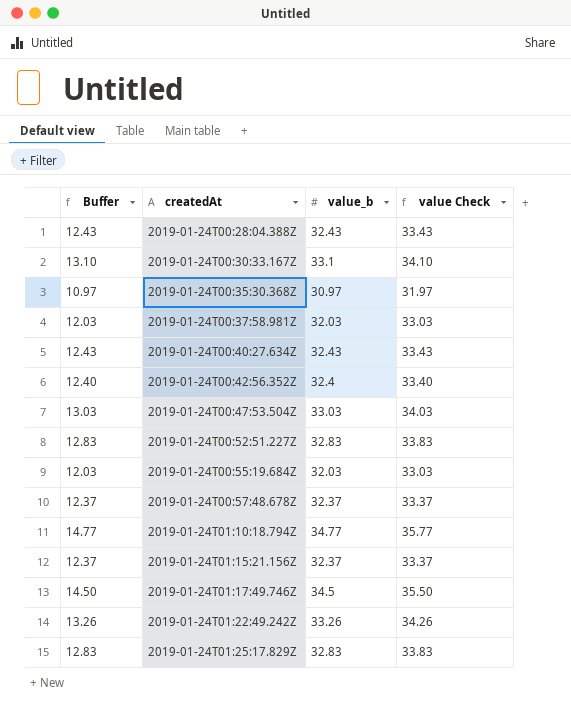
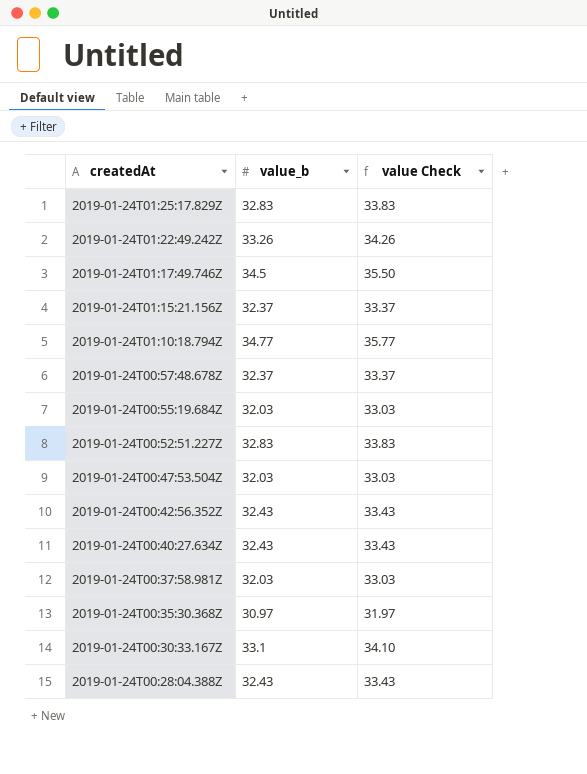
row order: createdAt ascending -> createdAt descending
column Buffer | formula: [value_b] - 20 -> none
2019-01-24T00:47:53.504Z | value_b: 33.03 -> 32.03
2019-01-24T00:47:53.504Z | value Check: 34.03 -> 33.03
2019-01-24T00:42:56.352Z | value_b: 32.4 -> 32.43
2019-01-24T00:42:56.352Z | value Check: 33.40 -> 33.43

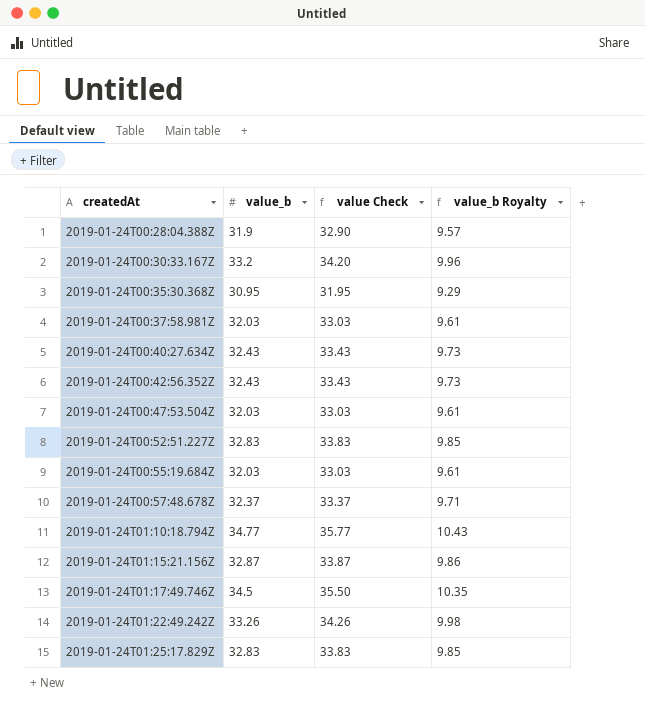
row order: createdAt descending -> createdAt ascending
column value_b Royalty | formula: none -> [value_b] * 0.3
2019-01-24T00:28:04.388Z | value_b: 32.43 -> 31.9
2019-01-24T00:28:04.388Z | value Check: 33.43 -> 32.90
2019-01-24T00:30:33.167Z | value_b: 33.1 -> 33.2
2019-01-24T00:30:33.167Z | value Check: 34.10 -> 34.20
2019-01-24T00:35:30.368Z | value_b: 30.97 -> 30.95
2019-01-24T00:35:30.368Z | value Check: 31.97 -> 31.95
2019-01-24T01:15:21.156Z | value_b: 32.37 -> 32.87
2019-01-24T01:15:21.156Z | value Check: 33.37 -> 33.87

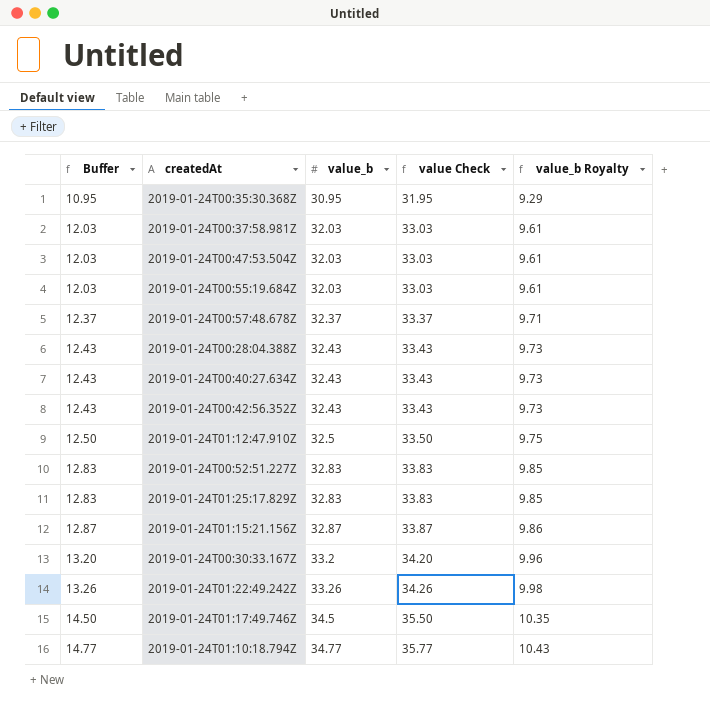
row order: createdAt ascending -> Buffer ascending
column Buffer | formula: none -> [value_b] - 20
2019-01-24T00:28:04.388Z | value_b: 31.9 -> 32.43
2019-01-24T00:28:04.388Z | value Check: 32.90 -> 33.43
2019-01-24T00:28:04.388Z | value_b Royalty: 9.57 -> 9.73
row 2019-01-24T01:12:47.910Z: none -> 12.50 | 32.5 | 33.50 | 9.75

